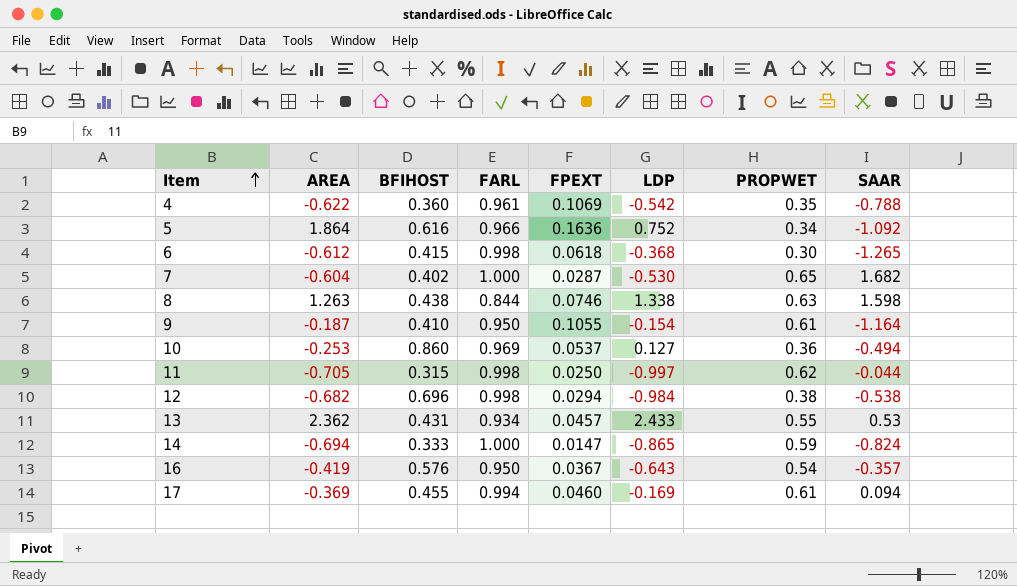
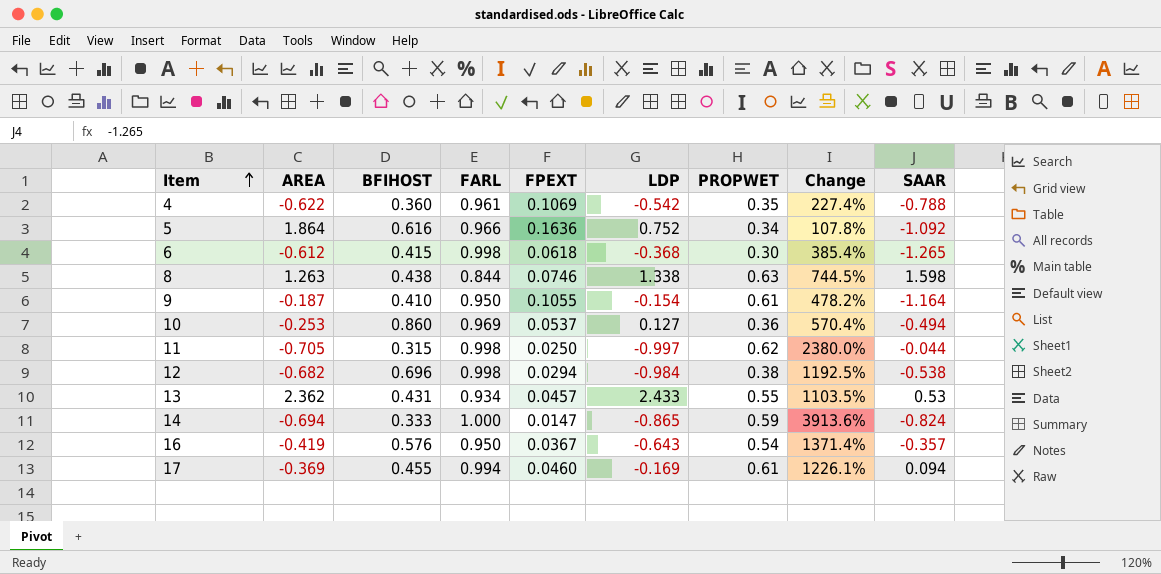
column Change | formula: none -> ([PROPWET] - [FPEXT]) / [FPEXT]
row 7: -0.604 | 0.402 | 1.000 | 0.0287 | -0.530 | 0.65 | 1.682 -> none

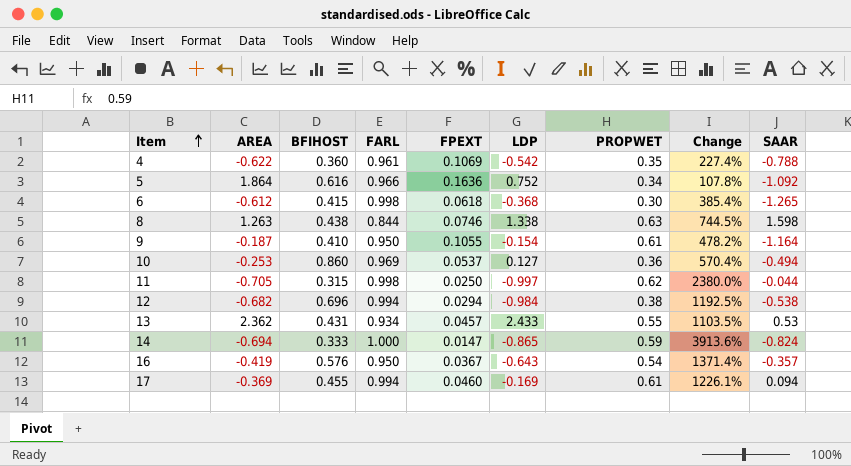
12 | FARL: 0.998 -> 0.994

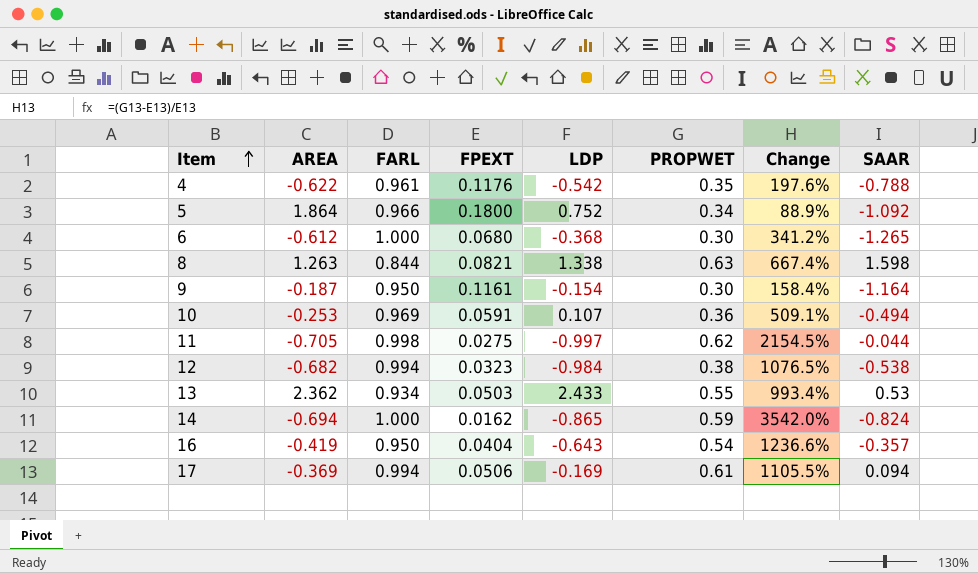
column BFIHOST | position: 3 -> none
4 | FPEXT: 0.1069 -> 0.1176
4 | Change: 227.4% -> 197.6%
5 | FPEXT: 0.1636 -> 0.1800
5 | Change: 107.8% -> 88.9%
6 | FARL: 0.998 -> 1.000
6 | FPEXT: 0.0618 -> 0.0680
6 | Change: 385.4% -> 341.2%
8 | FPEXT: 0.0746 -> 0.0821
8 | Change: 744.5% -> 667.4%
9 | FPEXT: 0.1055 -> 0.1161
9 | PROPWET: 0.61 -> 0.30
9 | Change: 478.2% -> 158.4%
10 | FPEXT: 0.0537 -> 0.0591
10 | LDP: 0.127 -> 0.107
10 | Change: 570.4% -> 509.1%
11 | FPEXT: 0.0250 -> 0.0275
11 | Change: 2380.0% -> 2154.5%
12 | FPEXT: 0.0294 -> 0.0323
12 | Change: 1192.5% -> 1076.5%
13 | FPEXT: 0.0457 -> 0.0503
13 | Change: 1103.5% -> 993.4%
14 | FPEXT: 0.0147 -> 0.0162
14 | Change: 3913.6% -> 3542.0%
16 | FPEXT: 0.0367 -> 0.0404
16 | Change: 1371.4% -> 1236.6%
17 | FPEXT: 0.0460 -> 0.0506
17 | Change: 1226.1% -> 1105.5%

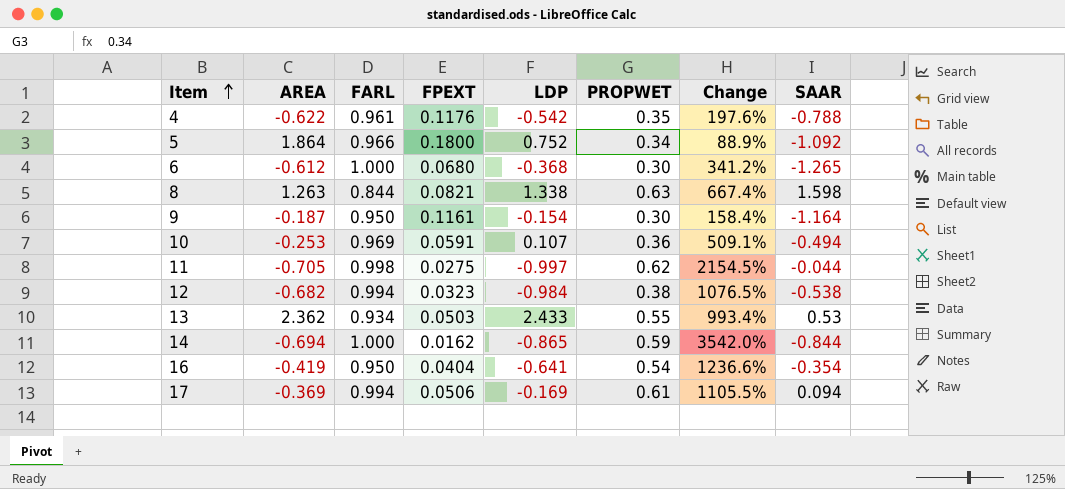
14 | SAAR: -0.824 -> -0.844
16 | LDP: -0.643 -> -0.641
16 | SAAR: -0.357 -> -0.354

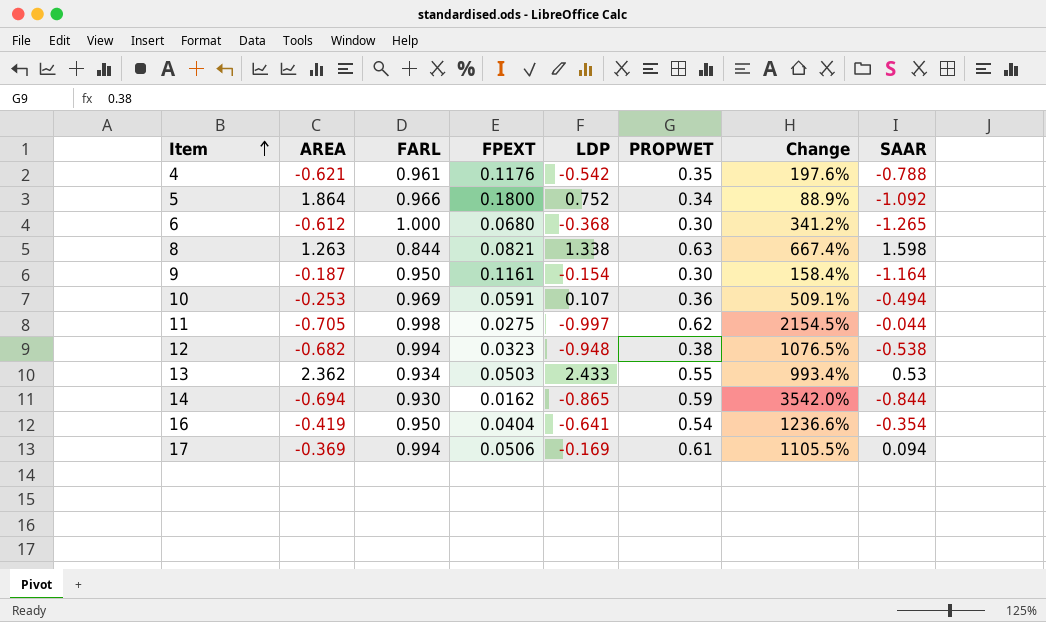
4 | AREA: -0.622 -> -0.621
12 | LDP: -0.984 -> -0.948
14 | FARL: 1.000 -> 0.930

